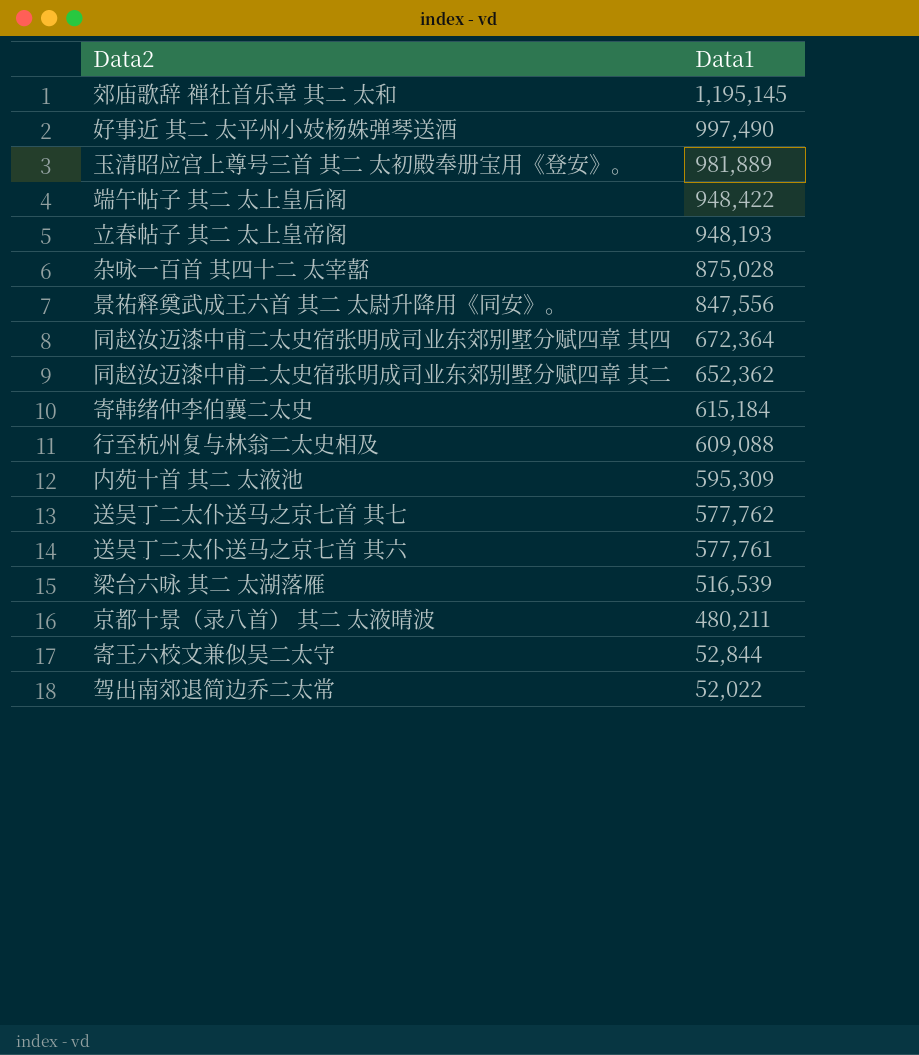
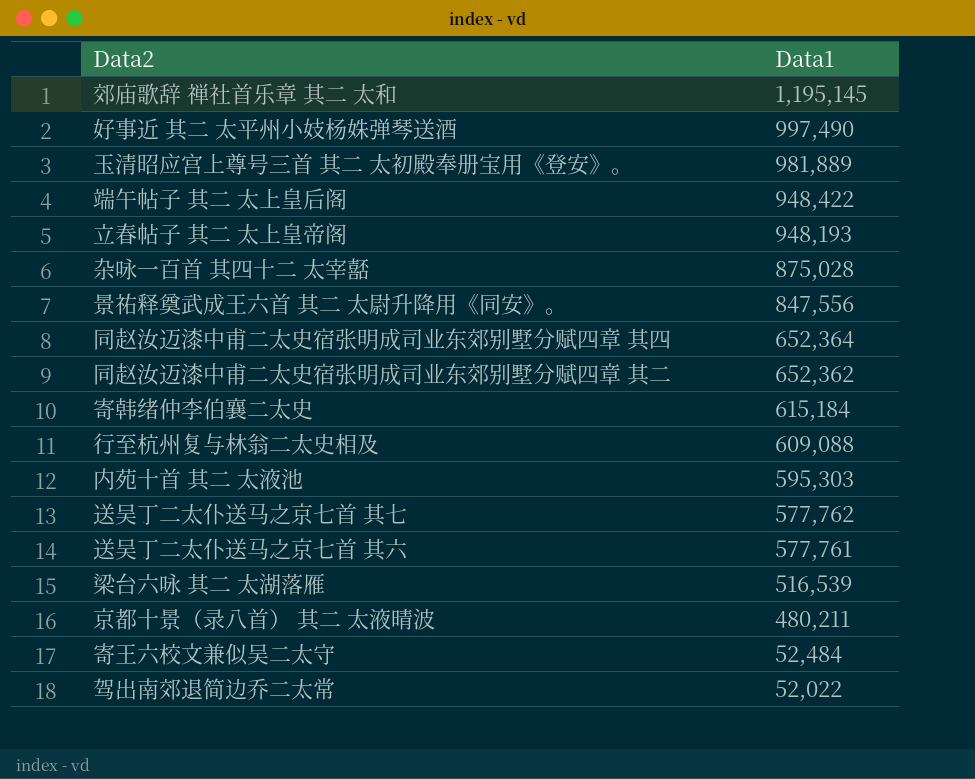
同赵汝迈漆中甫二太史宿张明成司业东郊别墅分赋四章 其四 | Data1: 672,364 -> 652,364
内苑十首 其二 太液池 | Data1: 595,309 -> 595,303
寄王六校文兼似吴二太守 | Data1: 52,844 -> 52,484

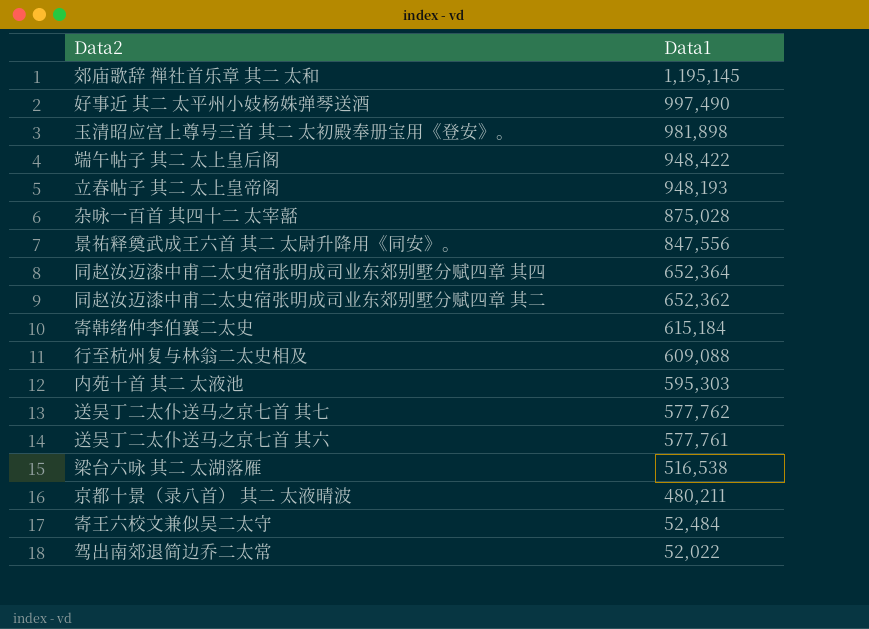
玉清昭应宫上尊号三首 其二 太初殿奉册宝用《登安》。 | Data1: 981,889 -> 981,898
梁台六咏 其二 太湖落雁 | Data1: 516,539 -> 516,538

